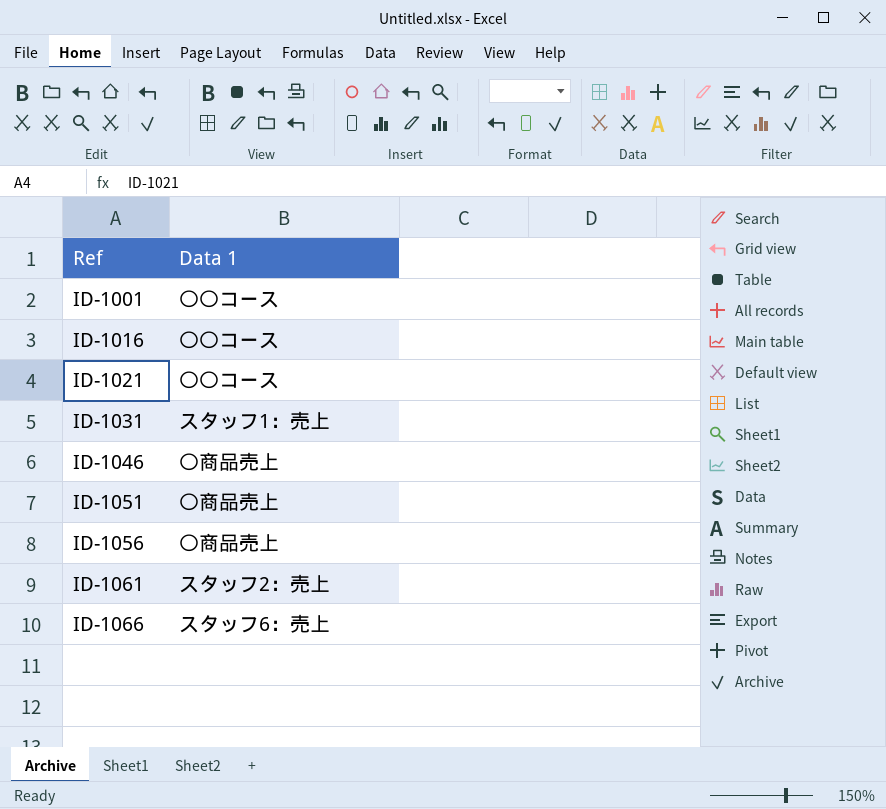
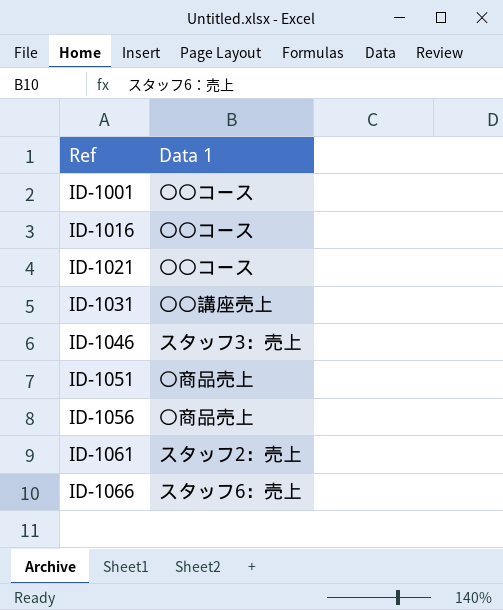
ID-1031 | Data 1: スタッフ1：売上 -> 〇〇講座売上
ID-1046 | Data 1: 〇商品売上 -> スタッフ3：売上

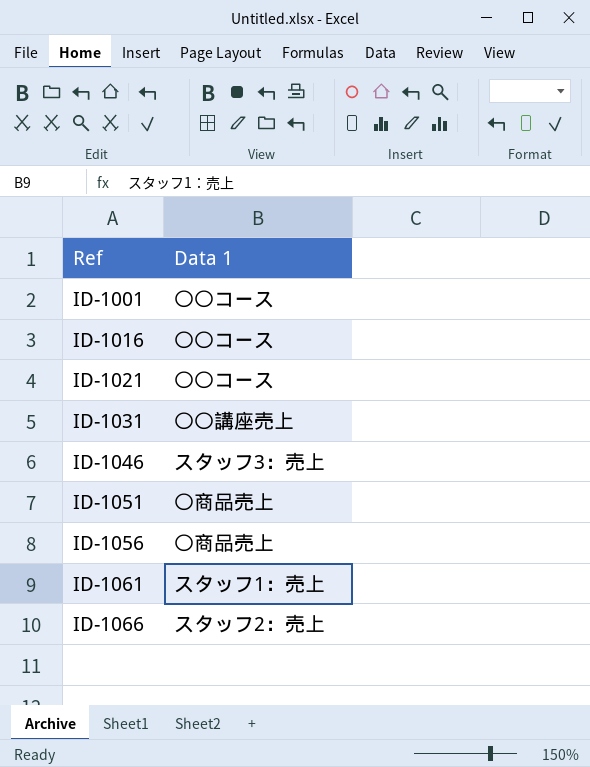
ID-1061 | Data 1: スタッフ2：売上 -> スタッフ1：売上
ID-1066 | Data 1: スタッフ6：売上 -> スタッフ2：売上

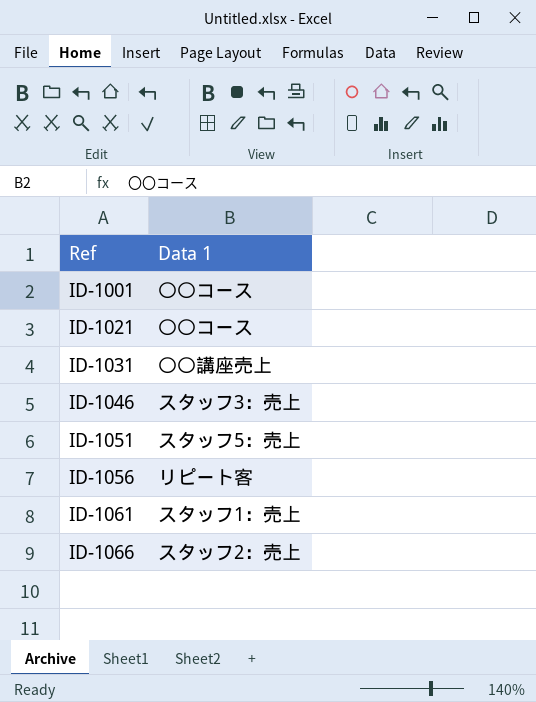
row ID-1016: 〇〇コース -> none
ID-1051 | Data 1: 〇商品売上 -> スタッフ5：売上
ID-1056 | Data 1: 〇商品売上 -> リピート客

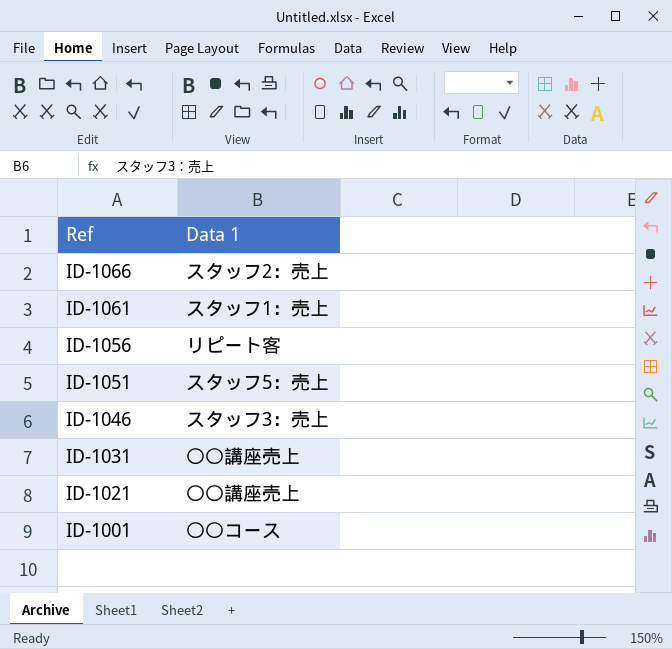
row order: Ref ascending -> Ref descending
ID-1021 | Data 1: 〇〇コース -> 〇〇講座売上

